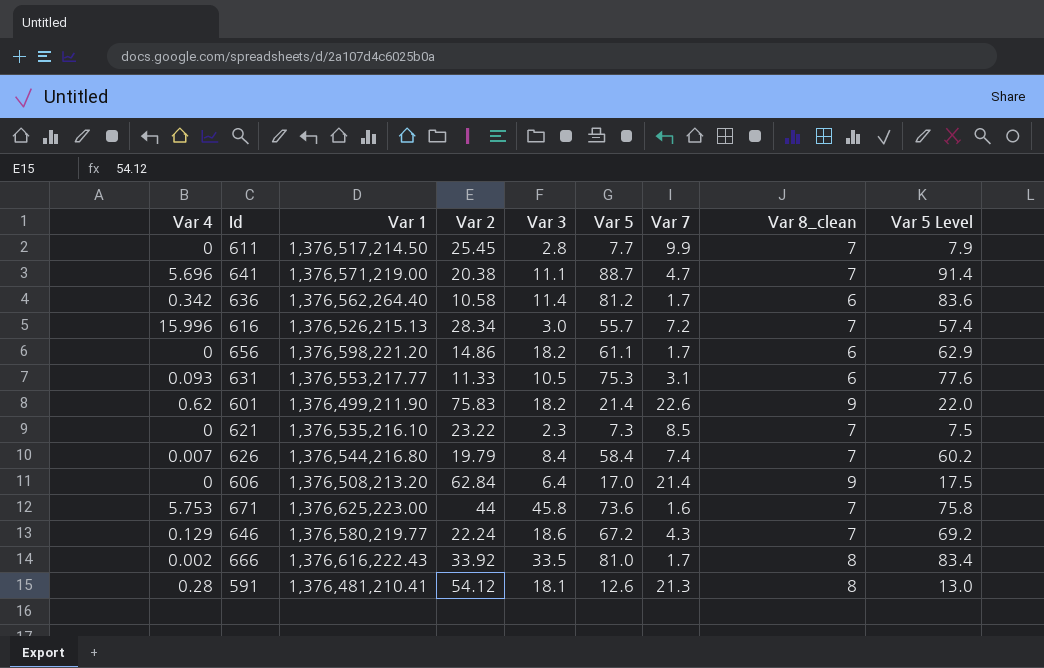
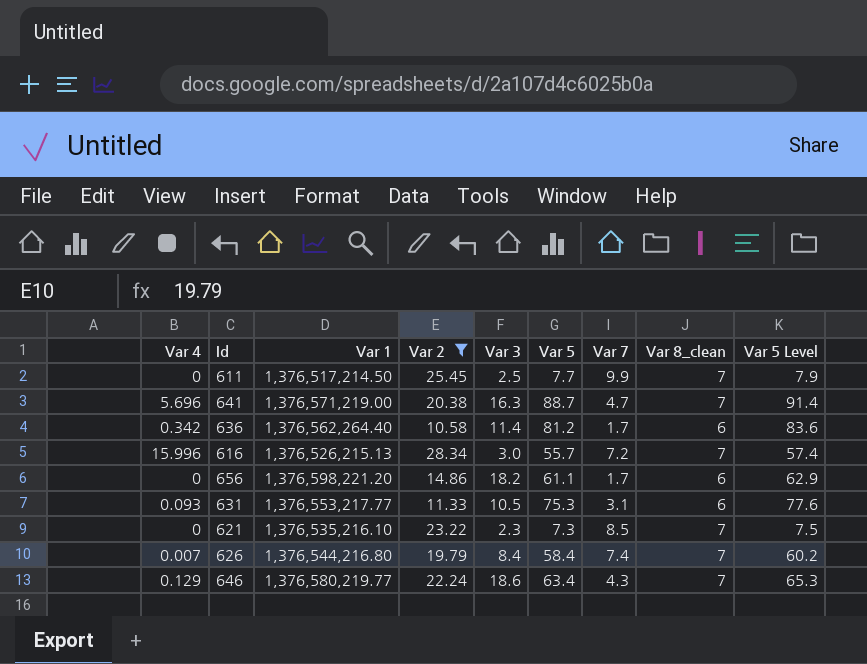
filter: none -> Var 2 <= 28.34
611 | Var 3: 2.8 -> 2.5
641 | Var 3: 11.1 -> 16.3
646 | Var 5: 67.2 -> 63.4
646 | Var 5 Level: 69.2 -> 65.3

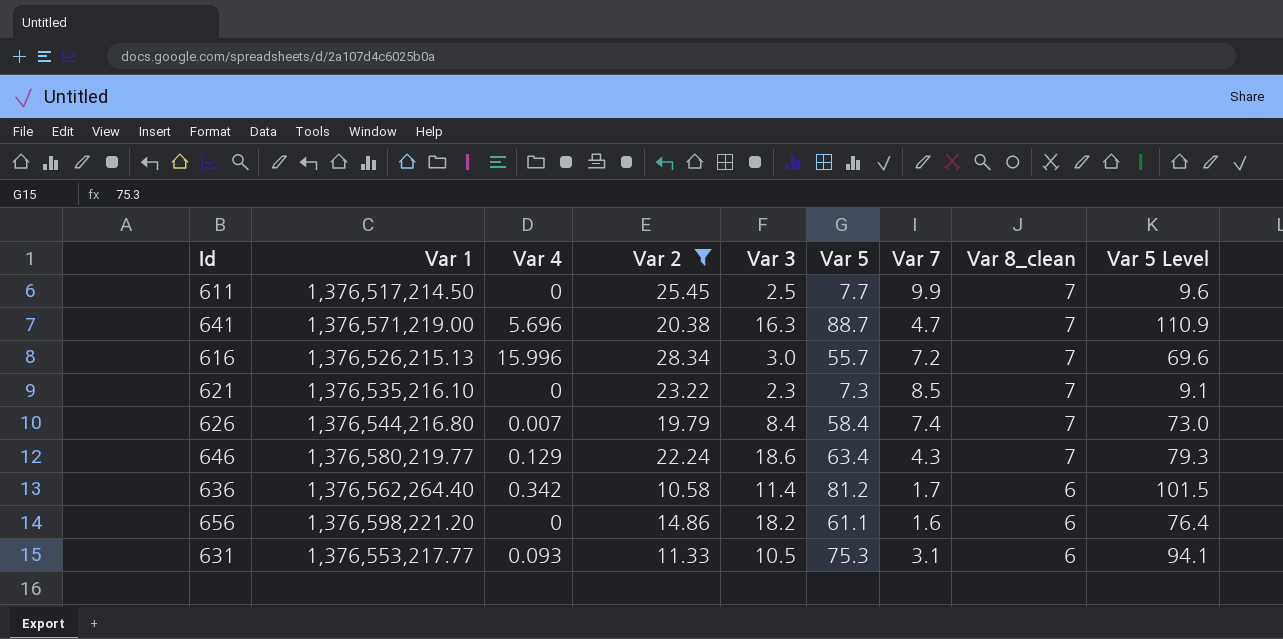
row order: none -> Var 8_clean descending
column Var 4 | position: 1 -> 3
column Var 5 Level | formula: [Var 5] * 1.03 -> [Var 5] * 1.25
656 | Var 7: 1.7 -> 1.6

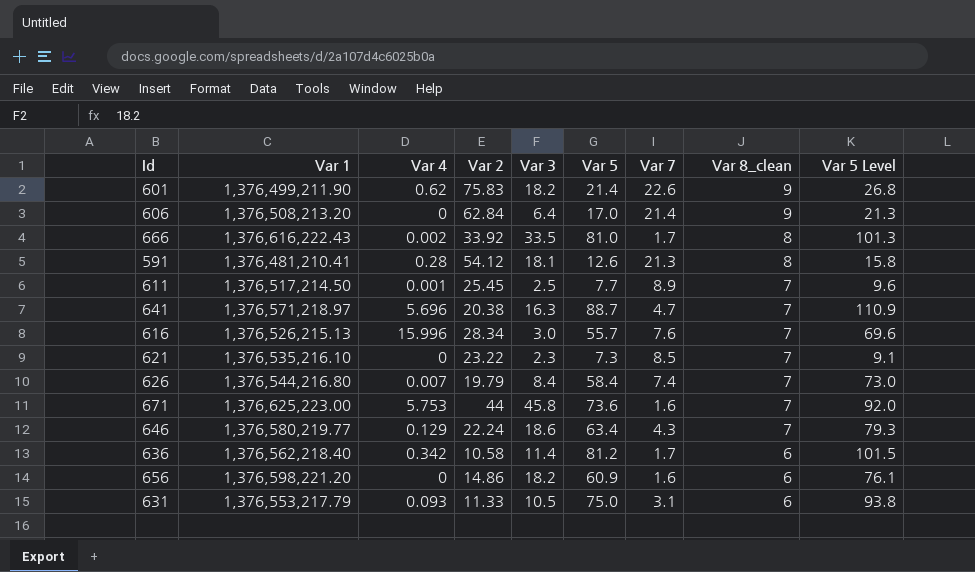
filter: Var 2 <= 28.34 -> none
611 | Var 4: 0 -> 0.001
611 | Var 7: 9.9 -> 8.9
641 | Var 1: 1,376,571,219.00 -> 1,376,571,218.97
616 | Var 7: 7.2 -> 7.6
636 | Var 1: 1,376,562,264.40 -> 1,376,562,218.40
656 | Var 5: 61.1 -> 60.9
656 | Var 5 Level: 76.4 -> 76.1
631 | Var 1: 1,376,553,217.77 -> 1,376,553,217.79
631 | Var 5: 75.3 -> 75.0
631 | Var 5 Level: 94.1 -> 93.8

